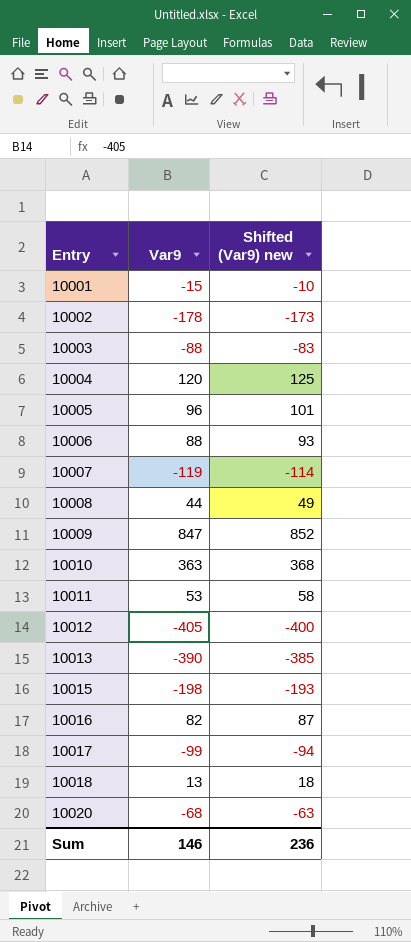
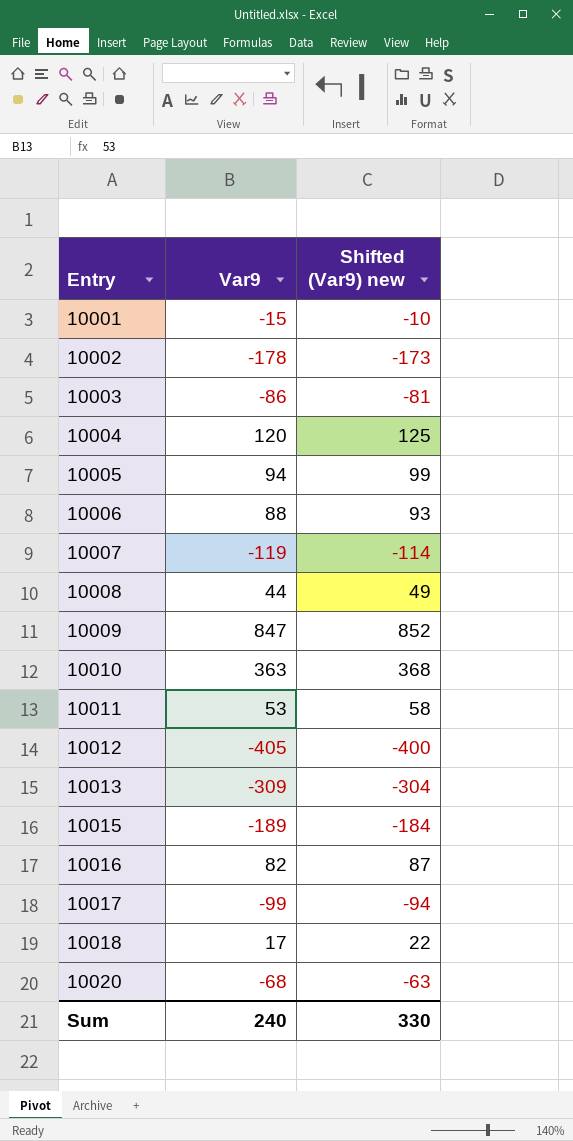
10003 | Var9: -88 -> -86
10003 | Shifted (Var9) new: -83 -> -81
10005 | Var9: 96 -> 94
10005 | Shifted (Var9) new: 101 -> 99
10013 | Var9: -390 -> -309
10013 | Shifted (Var9) new: -385 -> -304
10015 | Var9: -198 -> -189
10015 | Shifted (Var9) new: -193 -> -184
10018 | Var9: 13 -> 17
10018 | Shifted (Var9) new: 18 -> 22
Sum | Var9: 146 -> 240
Sum | Shifted (Var9) new: 236 -> 330

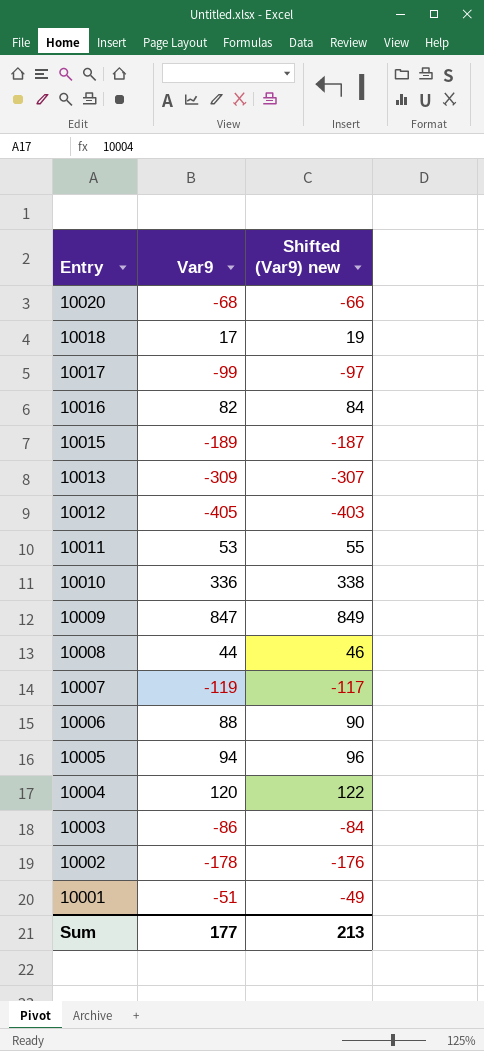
row order: Entry ascending -> Entry descending
column Shifted (Var9) new | formula: [Var9] + 5 -> [Var9] + 2
10010 | Var9: 363 -> 336
10001 | Var9: -15 -> -51
Sum | Var9: 240 -> 177
Sum | Shifted (Var9) new: 330 -> 213

